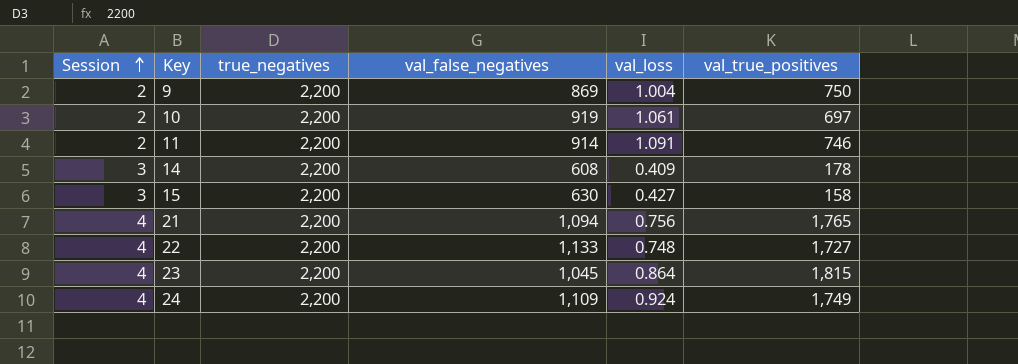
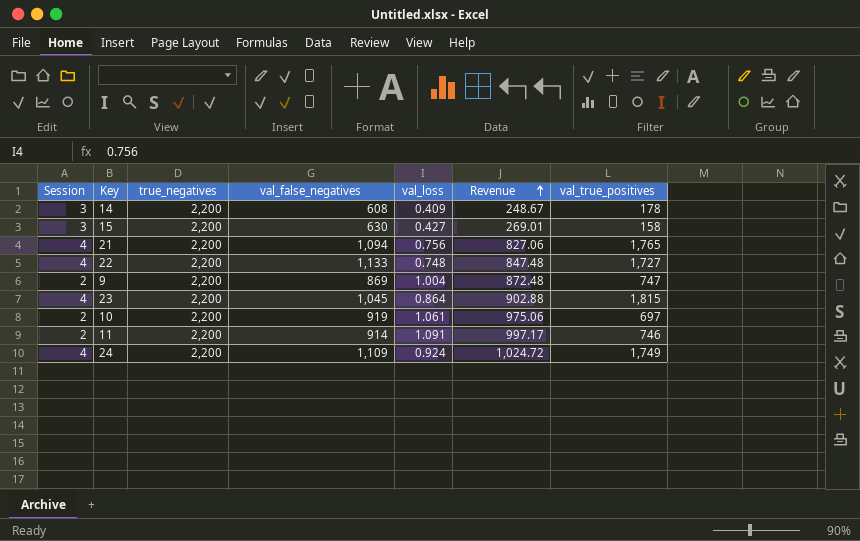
row order: Session ascending -> Revenue ascending
column Revenue | formula: none -> [val_false_negatives] * [val_loss]
9 | val_true_positives: 750 -> 747

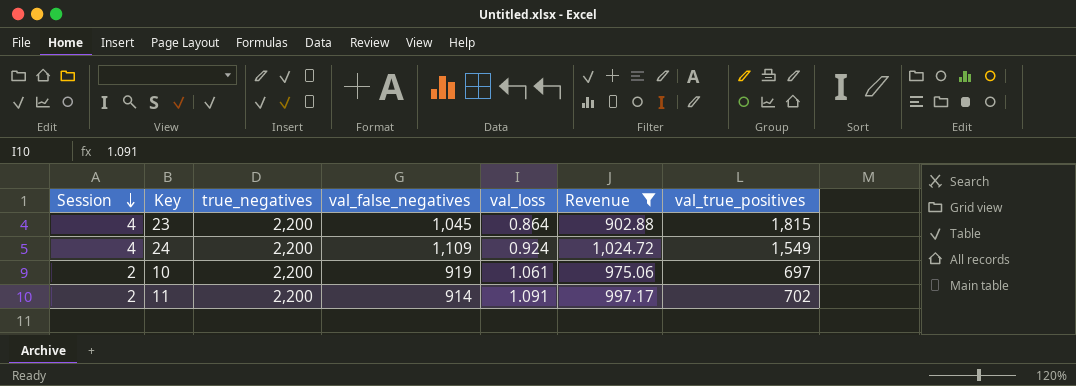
filter: none -> Revenue >= 902.88
row order: Revenue ascending -> Session descending
24 | val_true_positives: 1,749 -> 1,549
11 | val_true_positives: 746 -> 702

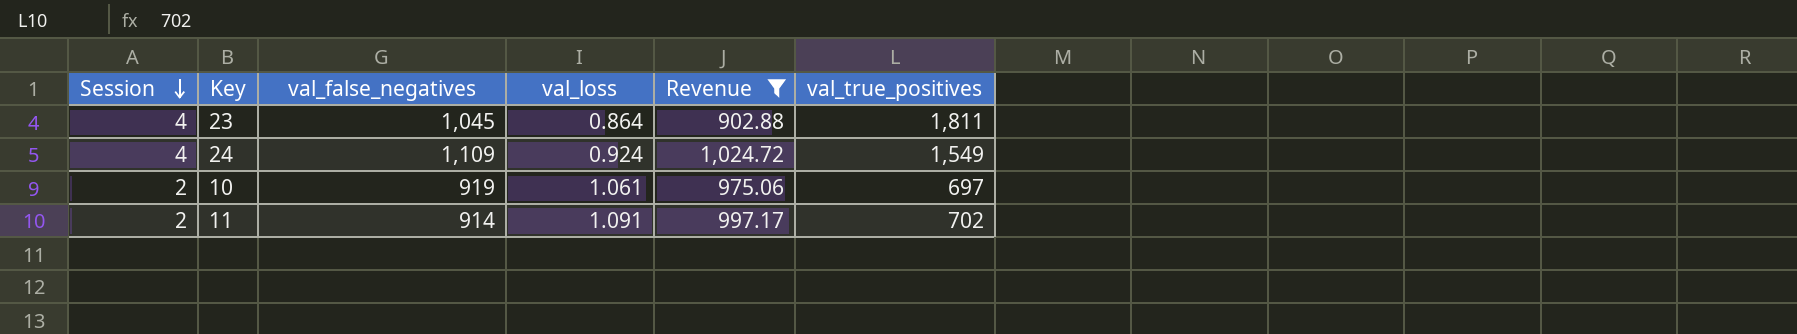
column true_negatives | position: 3 -> none
23 | val_true_positives: 1,815 -> 1,811

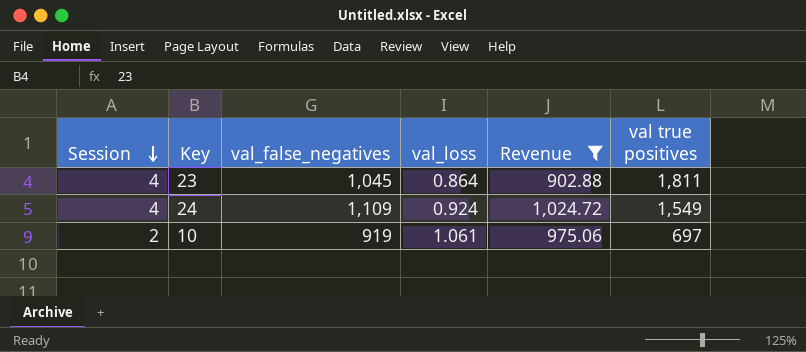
column name: val_true_positives -> val true positives
row 11: 2 | 914 | 1.091 | 997.17 | 702 -> none

